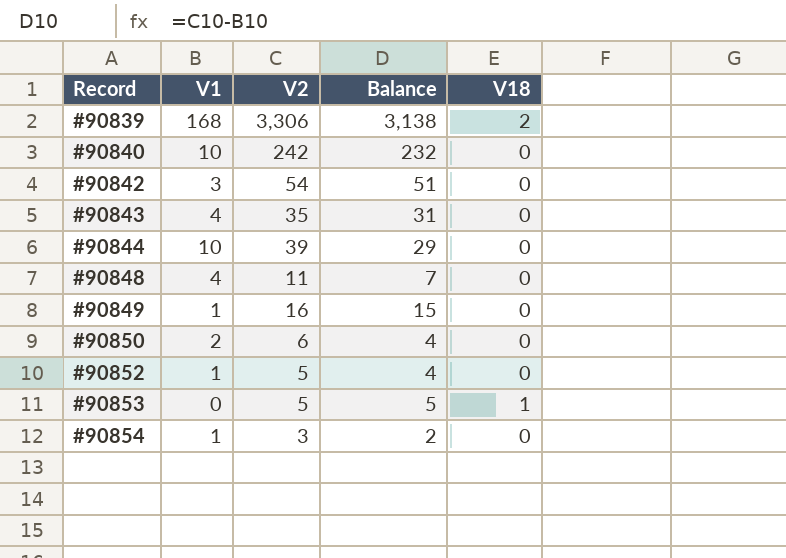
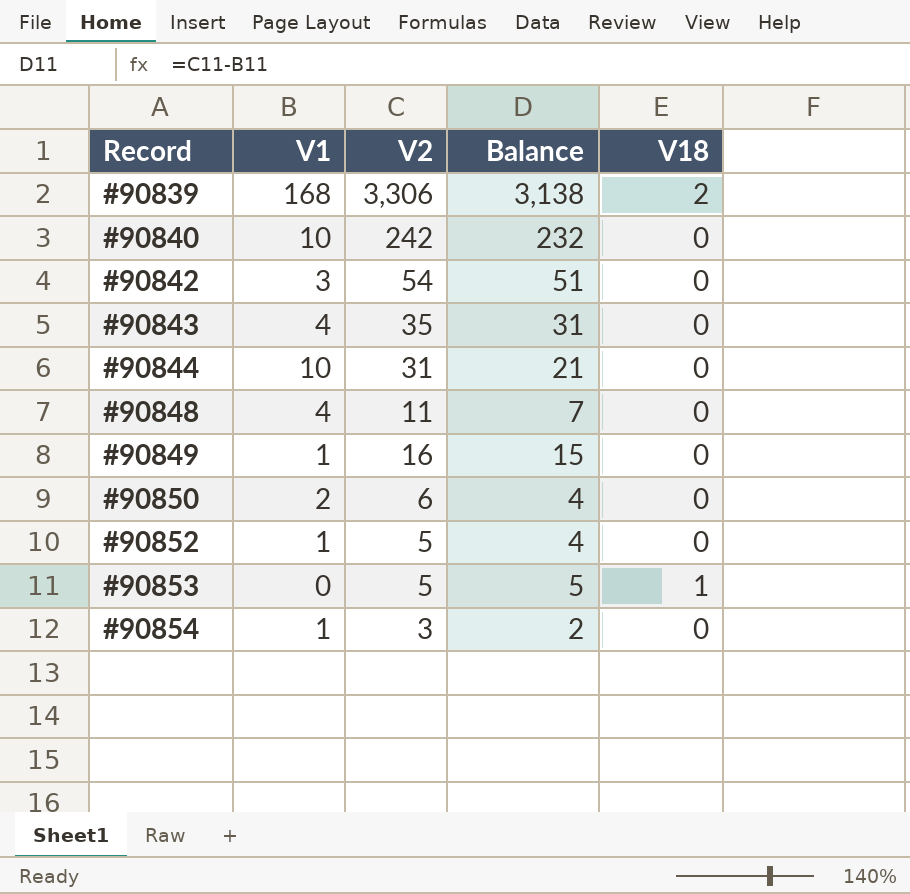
#90844 | V2: 39 -> 31
#90844 | Balance: 29 -> 21

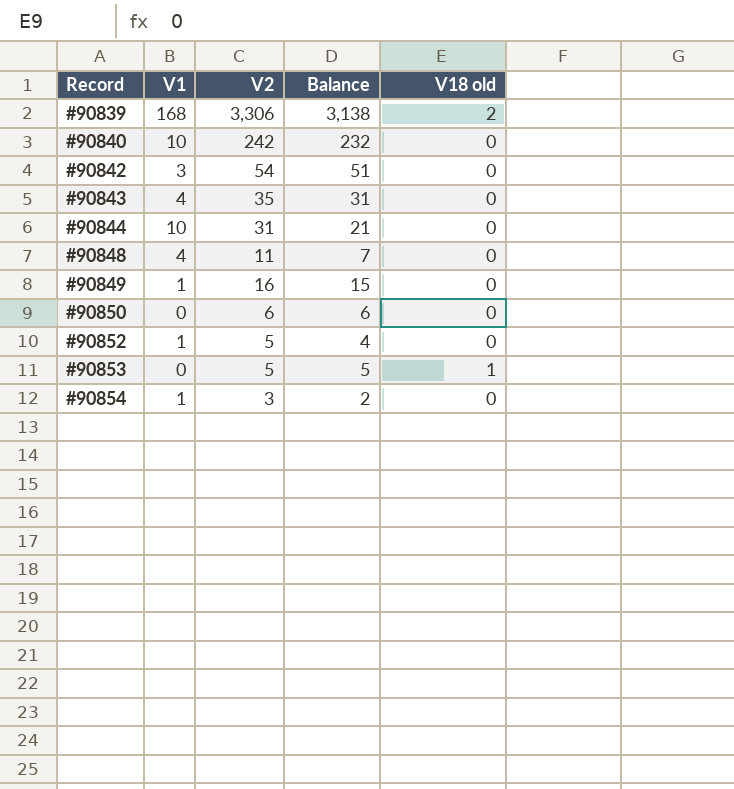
column name: V18 -> V18 old
#90850 | V1: 2 -> 0
#90850 | Balance: 4 -> 6

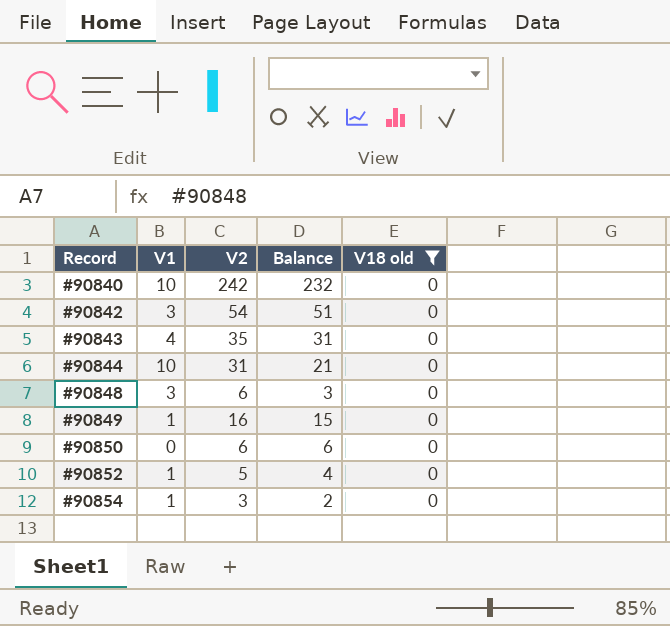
filter: none -> V18 old = 0
#90848 | V1: 4 -> 3
#90848 | V2: 11 -> 6
#90848 | Balance: 7 -> 3

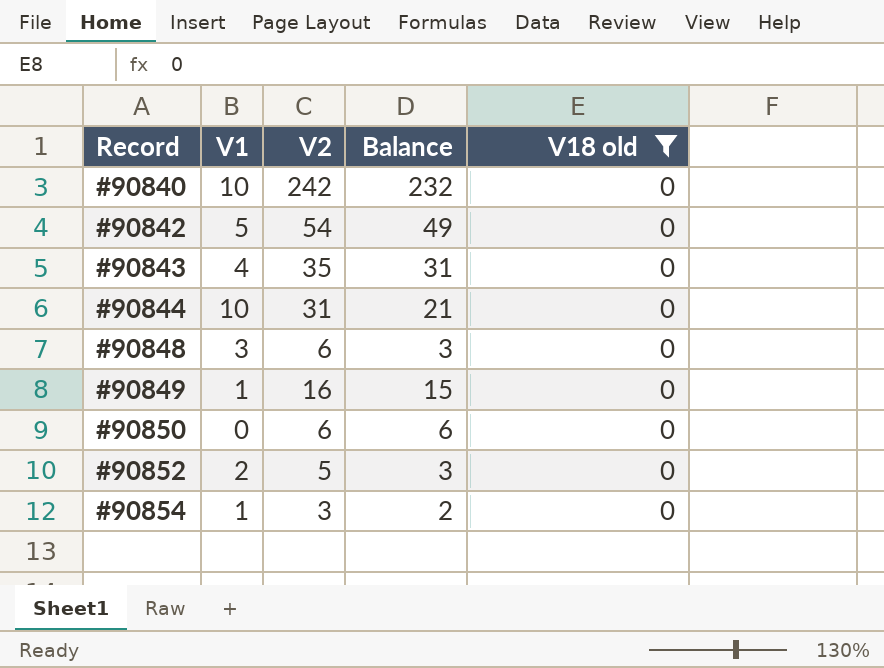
#90842 | V1: 3 -> 5
#90842 | Balance: 51 -> 49
#90852 | V1: 1 -> 2
#90852 | Balance: 4 -> 3

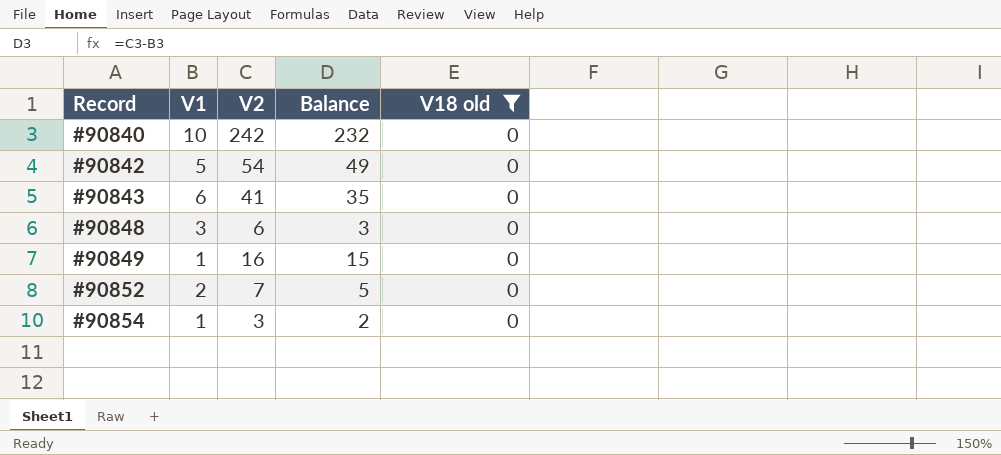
row #90844: 10 | 31 | 21 | 0 -> none
row #90850: 0 | 6 | 6 | 0 -> none
#90843 | V1: 4 -> 6
#90843 | V2: 35 -> 41
#90843 | Balance: 31 -> 35
#90852 | V2: 5 -> 7
#90852 | Balance: 3 -> 5

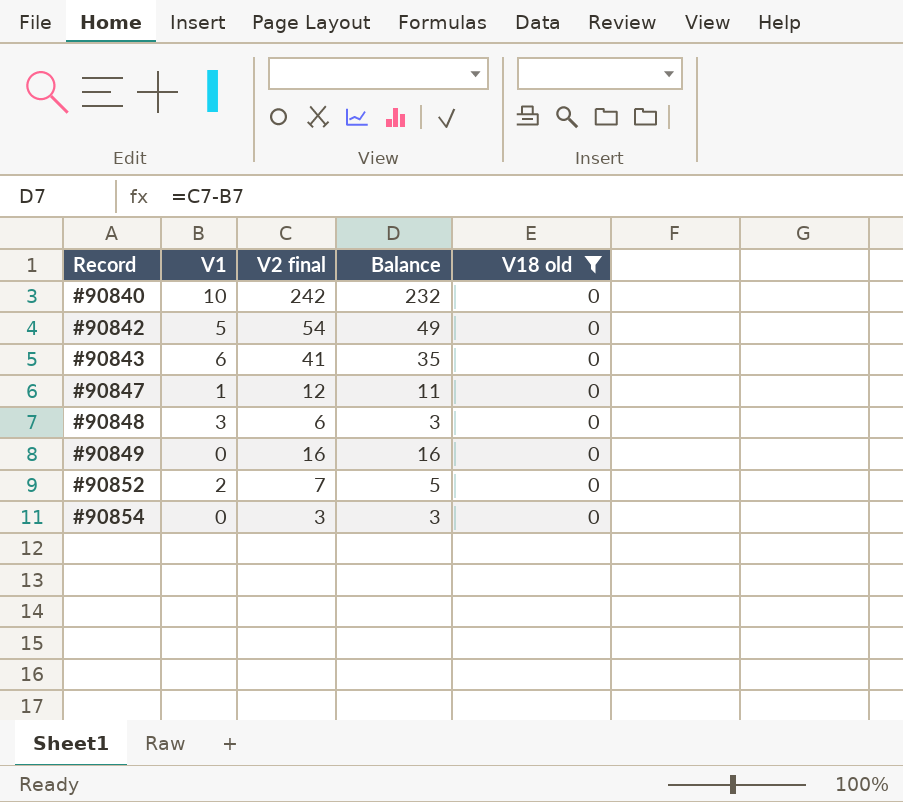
column name: V2 -> V2 final
row #90847: none -> 1 | 12 | 11 | 0
#90849 | V1: 1 -> 0
#90849 | Balance: 15 -> 16
#90854 | V1: 1 -> 0
#90854 | Balance: 2 -> 3

